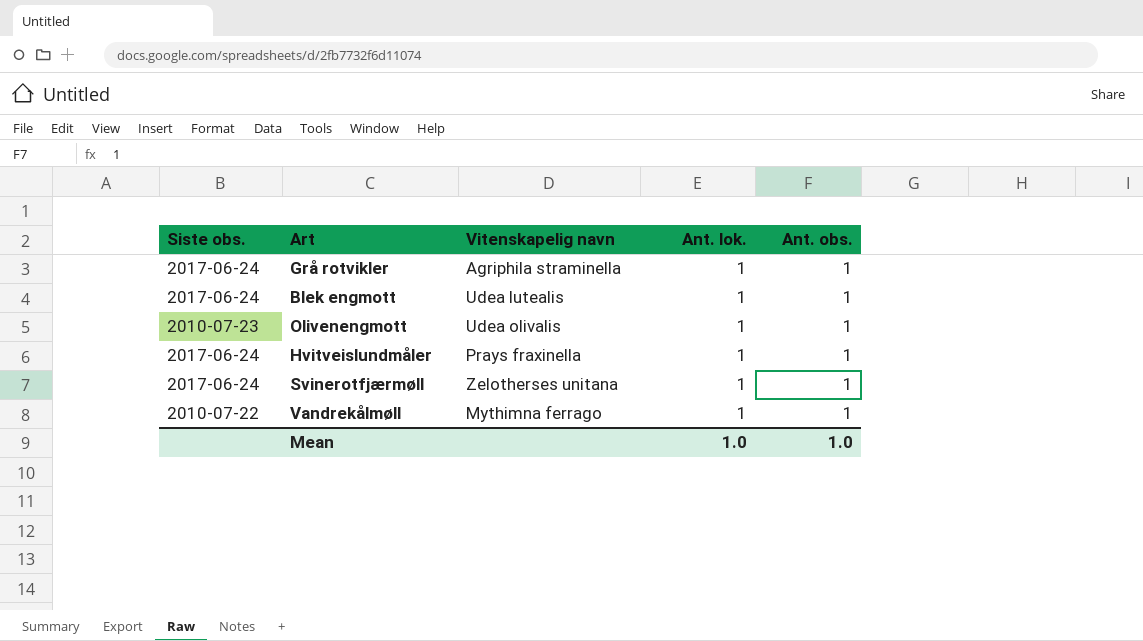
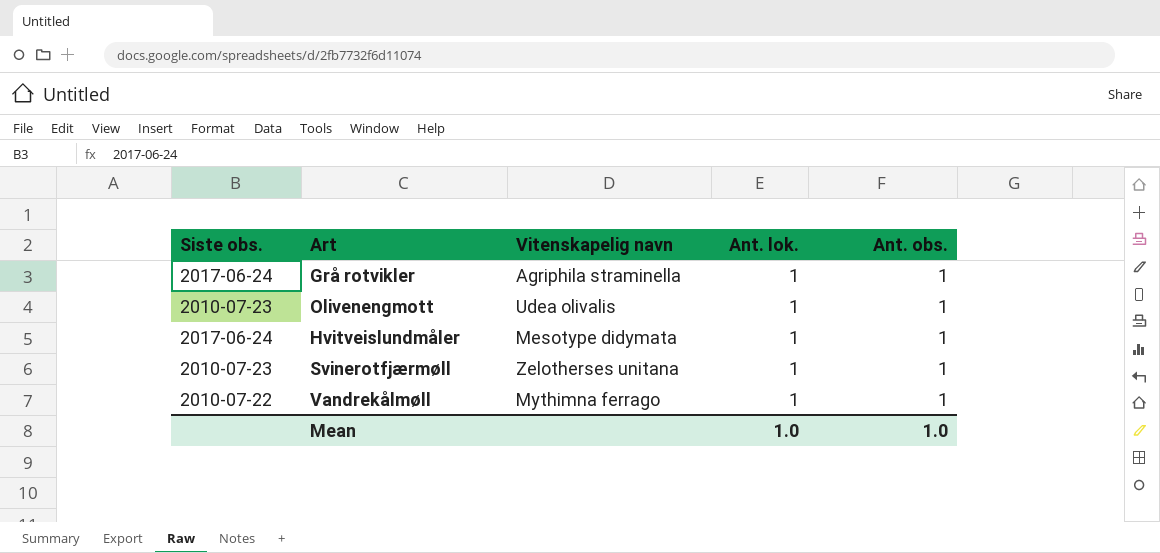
row Blek engmott: 2017-06-24 | Udea lutealis | 1 | 1 -> none
Hvitveislundmåler | Vitenskapelig navn: Prays fraxinella -> Mesotype didymata
Svinerotfjærmøll | Siste obs.: 2017-06-24 -> 2010-07-23

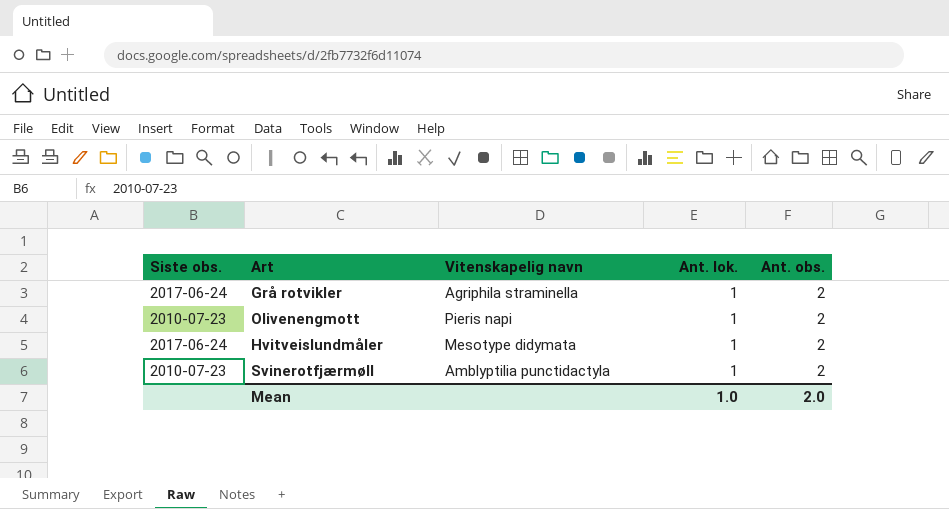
row Vandrekålmøll: 2010-07-22 | Mythimna ferrago | 1 | 1 -> none
Grå rotvikler | Ant. obs.: 1 -> 2
Olivenengmott | Vitenskapelig navn: Udea olivalis -> Pieris napi
Olivenengmott | Ant. obs.: 1 -> 2
Hvitveislundmåler | Ant. obs.: 1 -> 2
Svinerotfjærmøll | Vitenskapelig navn: Zelotherses unitana -> Amblyptilia punctidactyla
Svinerotfjærmøll | Ant. obs.: 1 -> 2
Mean | Ant. obs.: 1.0 -> 2.0

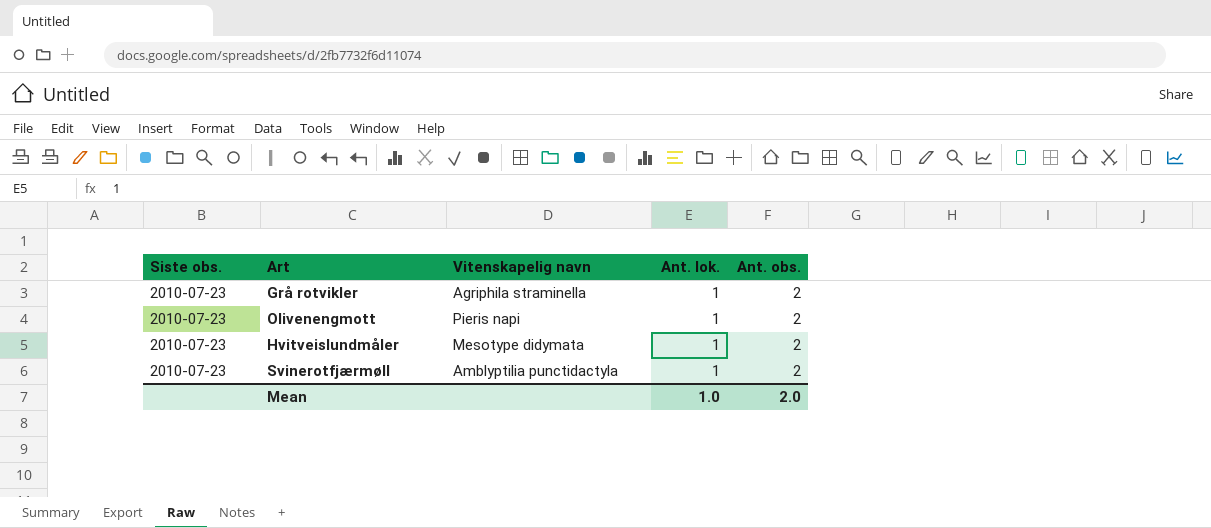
Grå rotvikler | Siste obs.: 2017-06-24 -> 2010-07-23
Hvitveislundmåler | Siste obs.: 2017-06-24 -> 2010-07-23

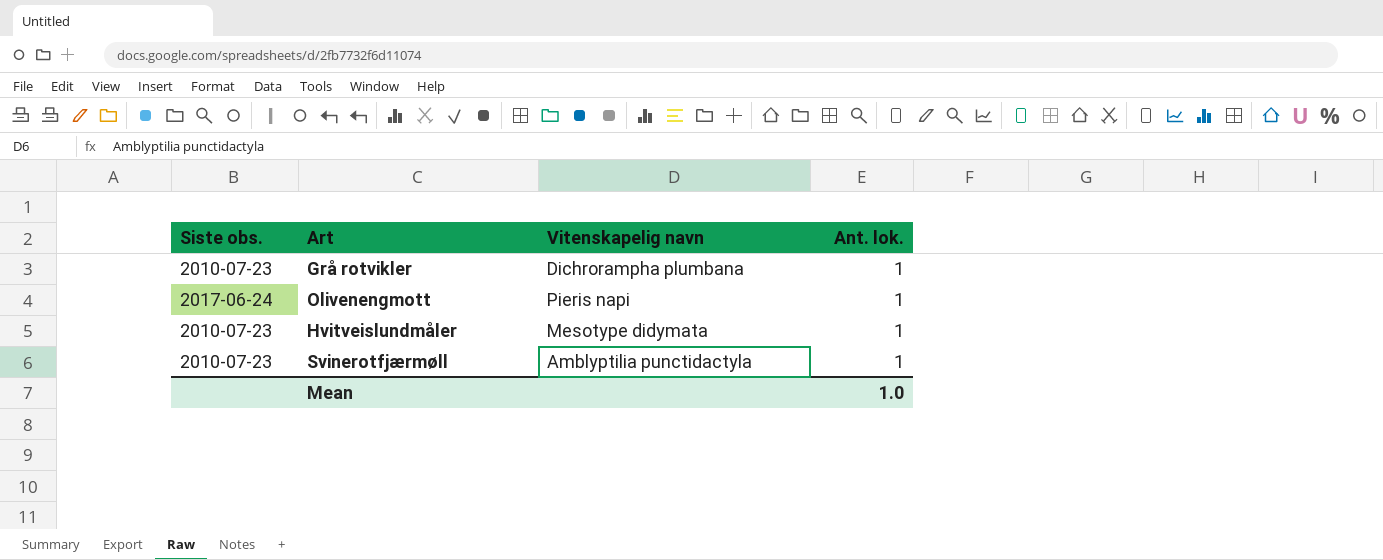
column Ant. obs. | position: 5 -> none
Grå rotvikler | Vitenskapelig navn: Agriphila straminella -> Dichrorampha plumbana
Olivenengmott | Siste obs.: 2010-07-23 -> 2017-06-24

